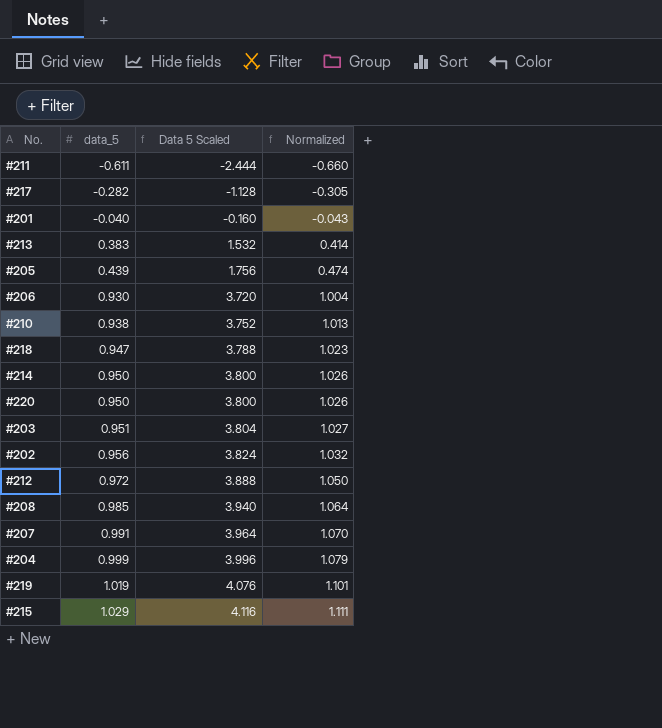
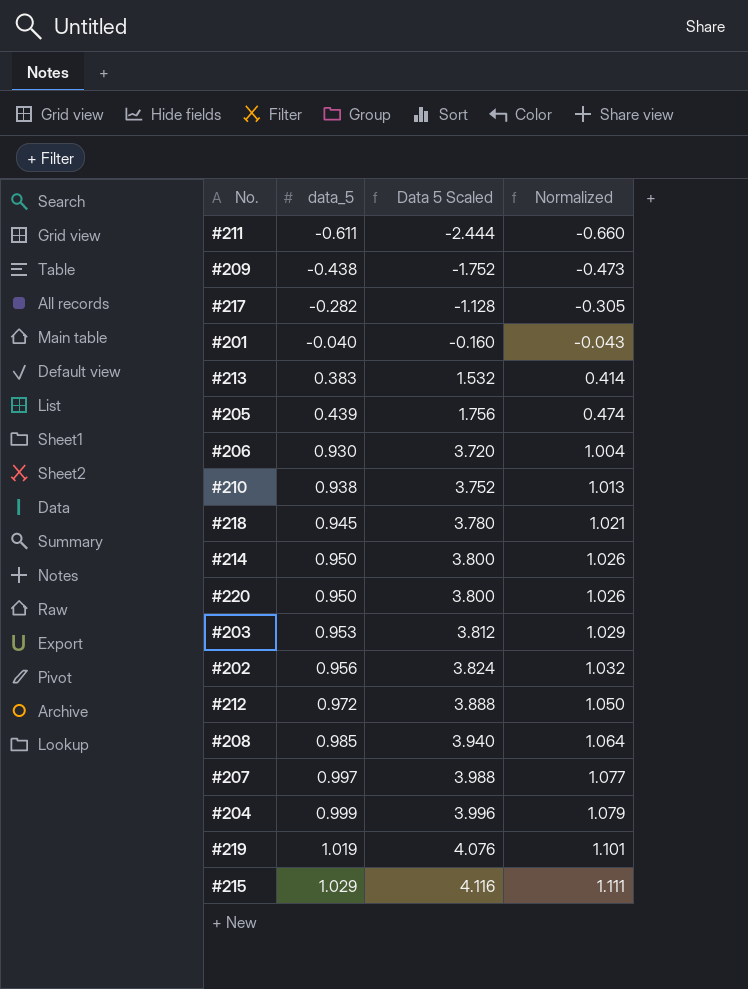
row #209: none -> -0.438 | -1.752 | -0.473
#218 | data_5: 0.947 -> 0.945
#218 | Data 5 Scaled: 3.788 -> 3.780
#218 | Normalized: 1.023 -> 1.021
#203 | data_5: 0.951 -> 0.953
#203 | Data 5 Scaled: 3.804 -> 3.812
#203 | Normalized: 1.027 -> 1.029
#207 | data_5: 0.991 -> 0.997
#207 | Data 5 Scaled: 3.964 -> 3.988
#207 | Normalized: 1.070 -> 1.077

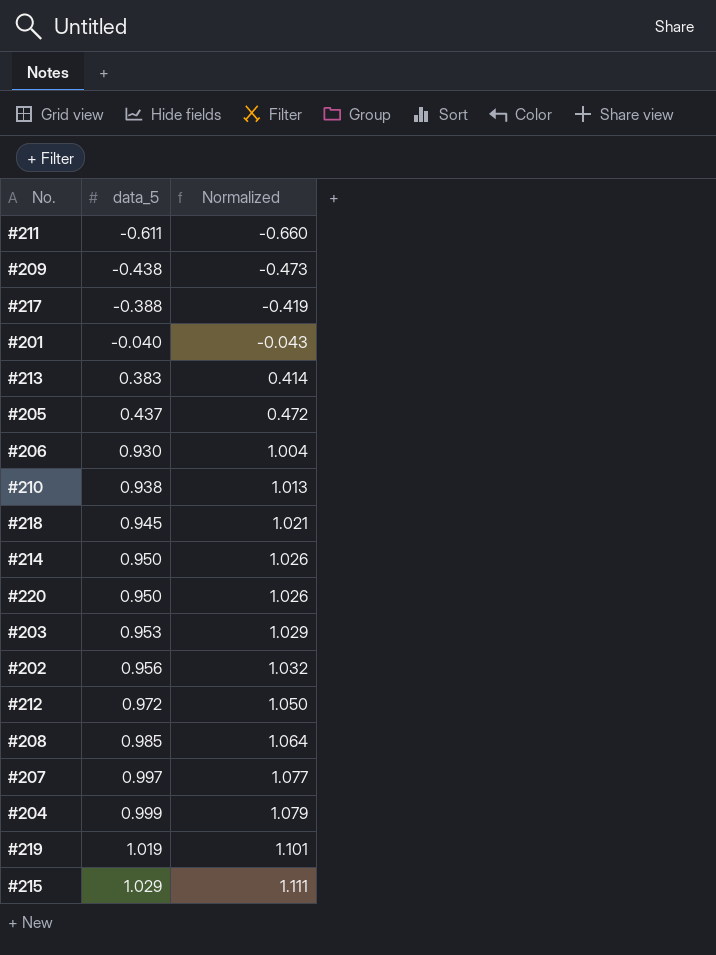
column Data 5 Scaled | formula: [data_5] * 4 -> none
#217 | data_5: -0.282 -> -0.388
#217 | Normalized: -0.305 -> -0.419
#205 | data_5: 0.439 -> 0.437
#205 | Normalized: 0.474 -> 0.472

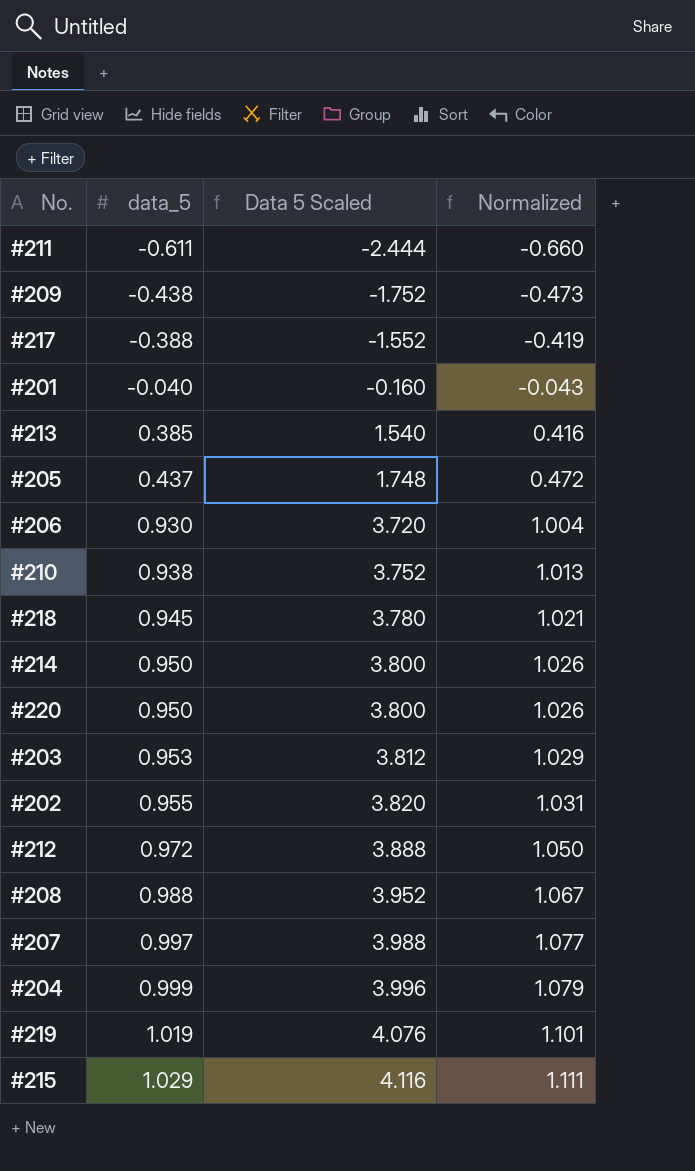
column Data 5 Scaled | formula: none -> [data_5] * 4
#213 | data_5: 0.383 -> 0.385
#213 | Normalized: 0.414 -> 0.416
#202 | data_5: 0.956 -> 0.955
#202 | Normalized: 1.032 -> 1.031
#208 | data_5: 0.985 -> 0.988
#208 | Normalized: 1.064 -> 1.067

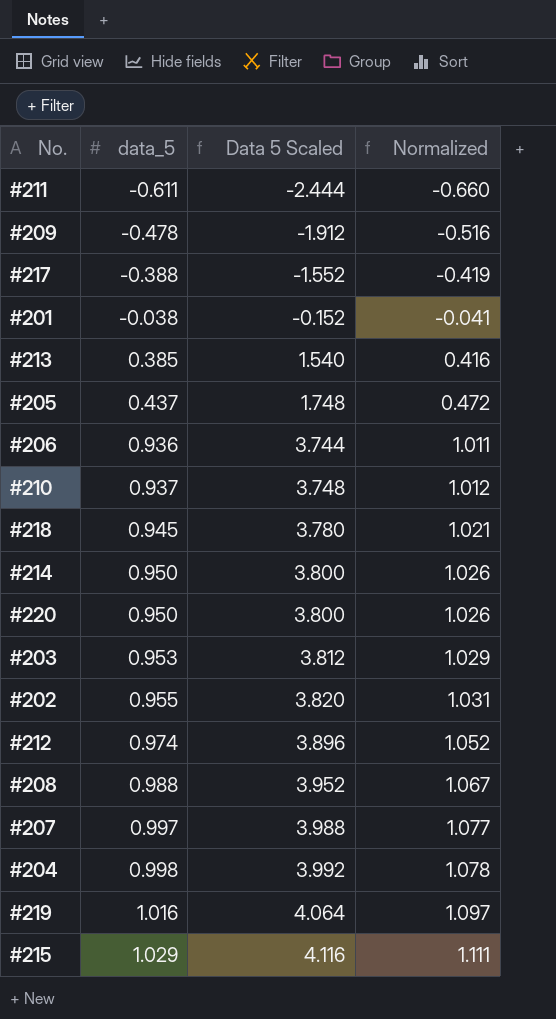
#209 | data_5: -0.438 -> -0.478
#209 | Data 5 Scaled: -1.752 -> -1.912
#209 | Normalized: -0.473 -> -0.516
#201 | data_5: -0.040 -> -0.038
#201 | Data 5 Scaled: -0.160 -> -0.152
#201 | Normalized: -0.043 -> -0.041
#206 | data_5: 0.930 -> 0.936
#206 | Data 5 Scaled: 3.720 -> 3.744
#206 | Normalized: 1.004 -> 1.011
#210 | data_5: 0.938 -> 0.937
#210 | Data 5 Scaled: 3.752 -> 3.748
#210 | Normalized: 1.013 -> 1.012
#212 | data_5: 0.972 -> 0.974
#212 | Data 5 Scaled: 3.888 -> 3.896
#212 | Normalized: 1.050 -> 1.052
#204 | data_5: 0.999 -> 0.998
#204 | Data 5 Scaled: 3.996 -> 3.992
#204 | Normalized: 1.079 -> 1.078
#219 | data_5: 1.019 -> 1.016
#219 | Data 5 Scaled: 4.076 -> 4.064
#219 | Normalized: 1.101 -> 1.097

